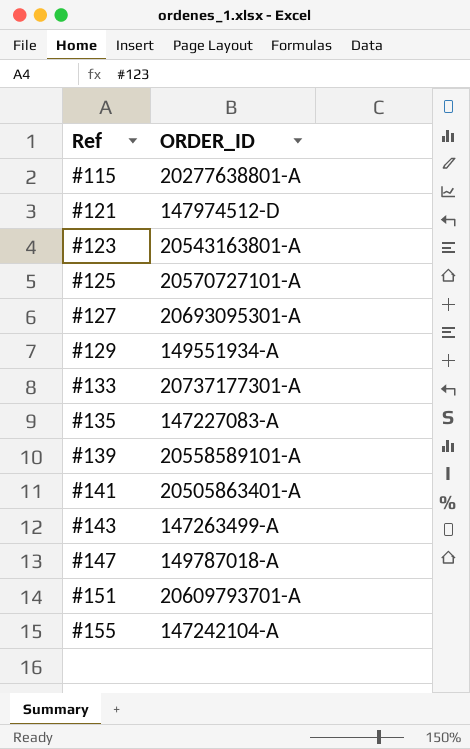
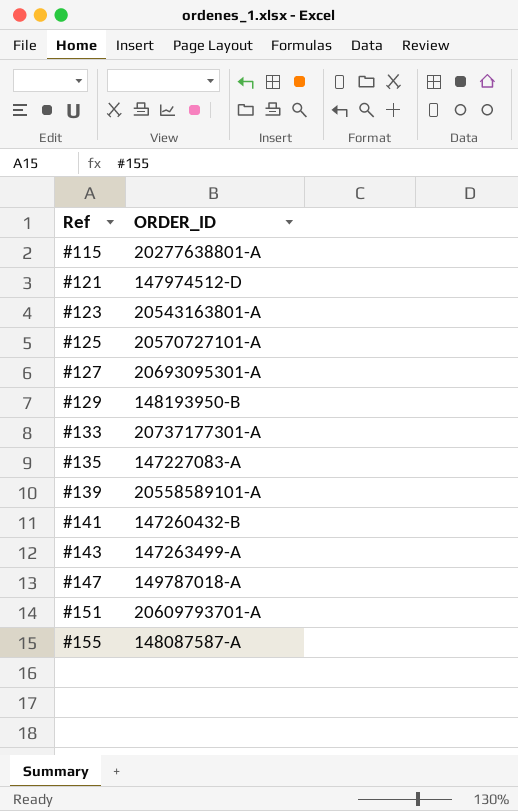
#129 | ORDER_ID: 149551934-A -> 148193950-B
#141 | ORDER_ID: 20505863401-A -> 147260432-B
#155 | ORDER_ID: 147242104-A -> 148087587-A

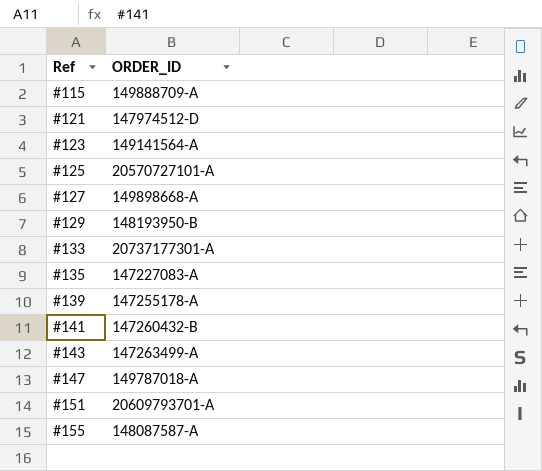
#115 | ORDER_ID: 20277638801-A -> 149888709-A
#123 | ORDER_ID: 20543163801-A -> 149141564-A
#127 | ORDER_ID: 20693095301-A -> 149898668-A
#139 | ORDER_ID: 20558589101-A -> 147255178-A

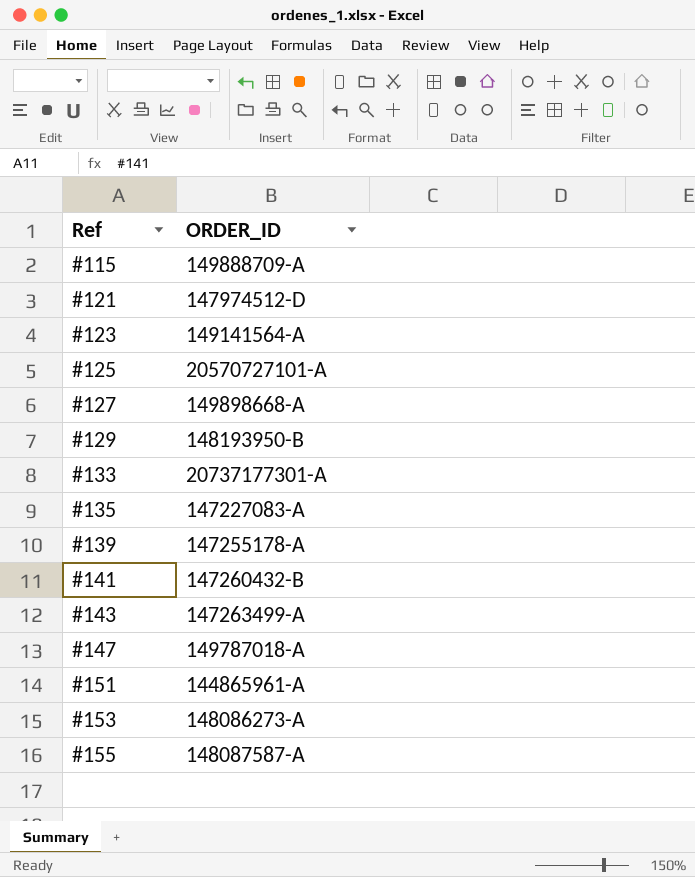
#151 | ORDER_ID: 20609793701-A -> 144865961-A
row #153: none -> 148086273-A

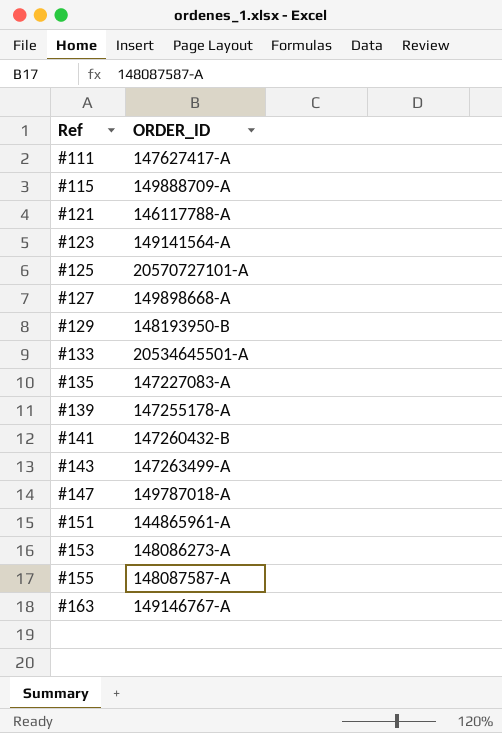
row #111: none -> 147627417-A
#121 | ORDER_ID: 147974512-D -> 146117788-A
#133 | ORDER_ID: 20737177301-A -> 20534645501-A
row #163: none -> 149146767-A

